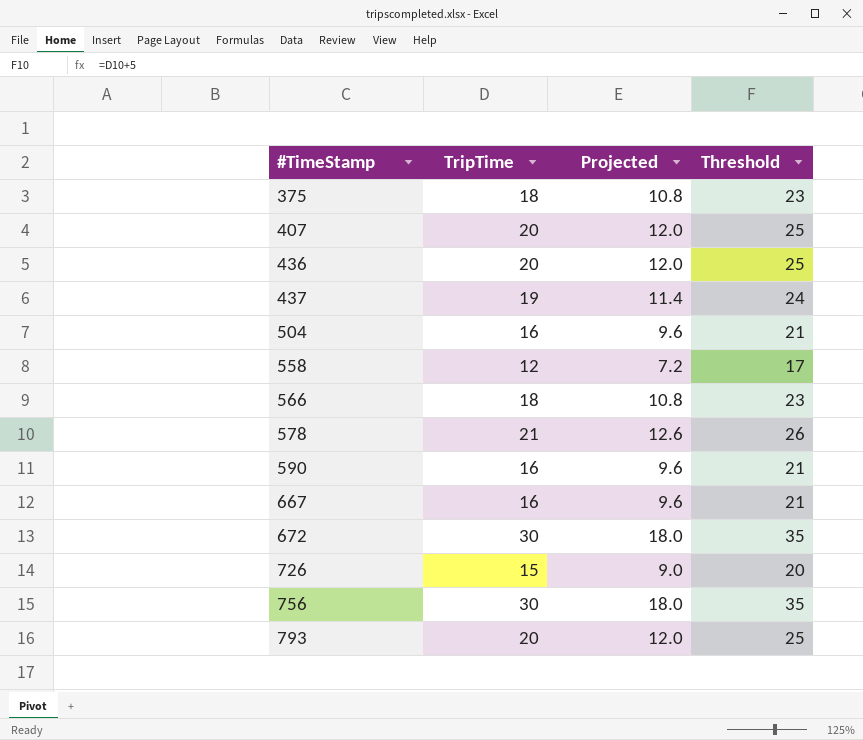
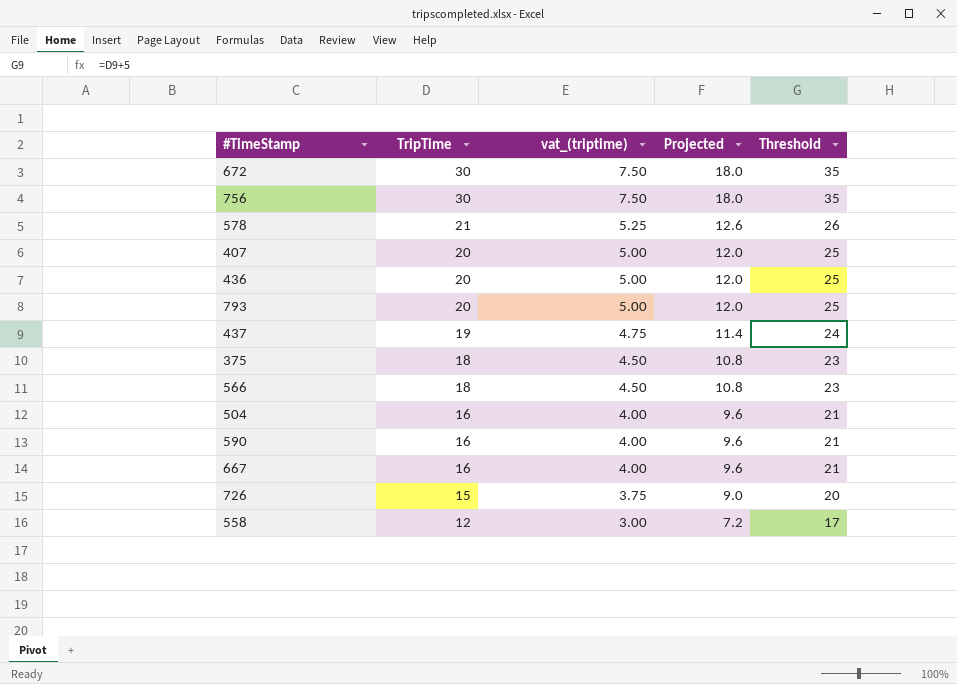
row order: #TimeStamp ascending -> TripTime descending
column vat_(triptime) | formula: none -> [TripTime] * 0.25

